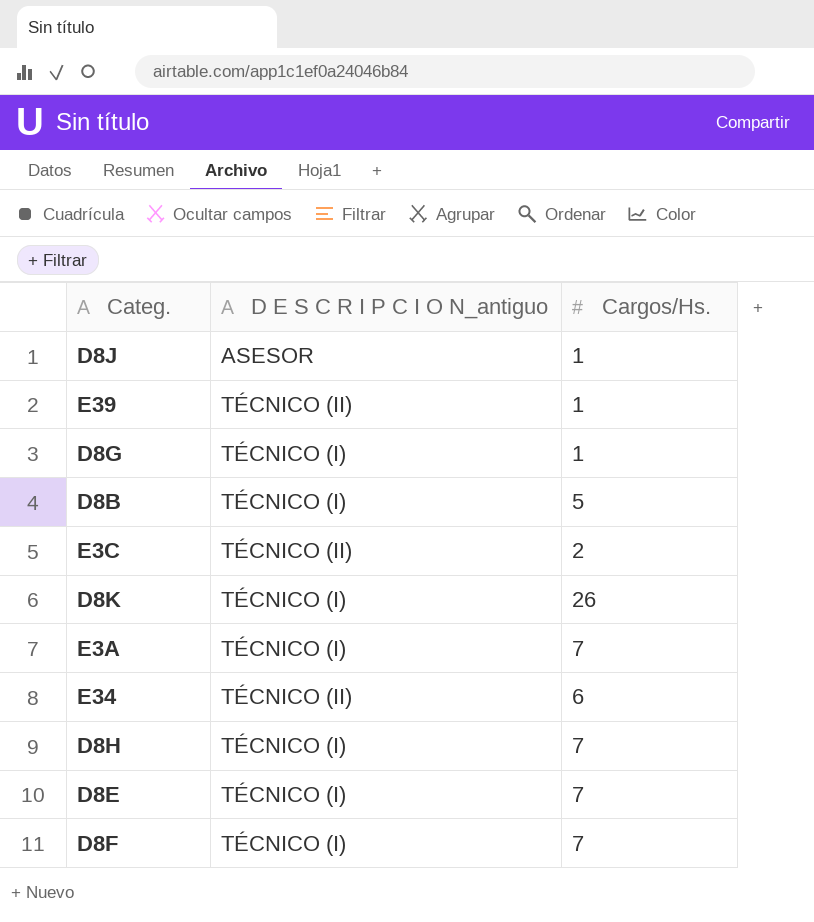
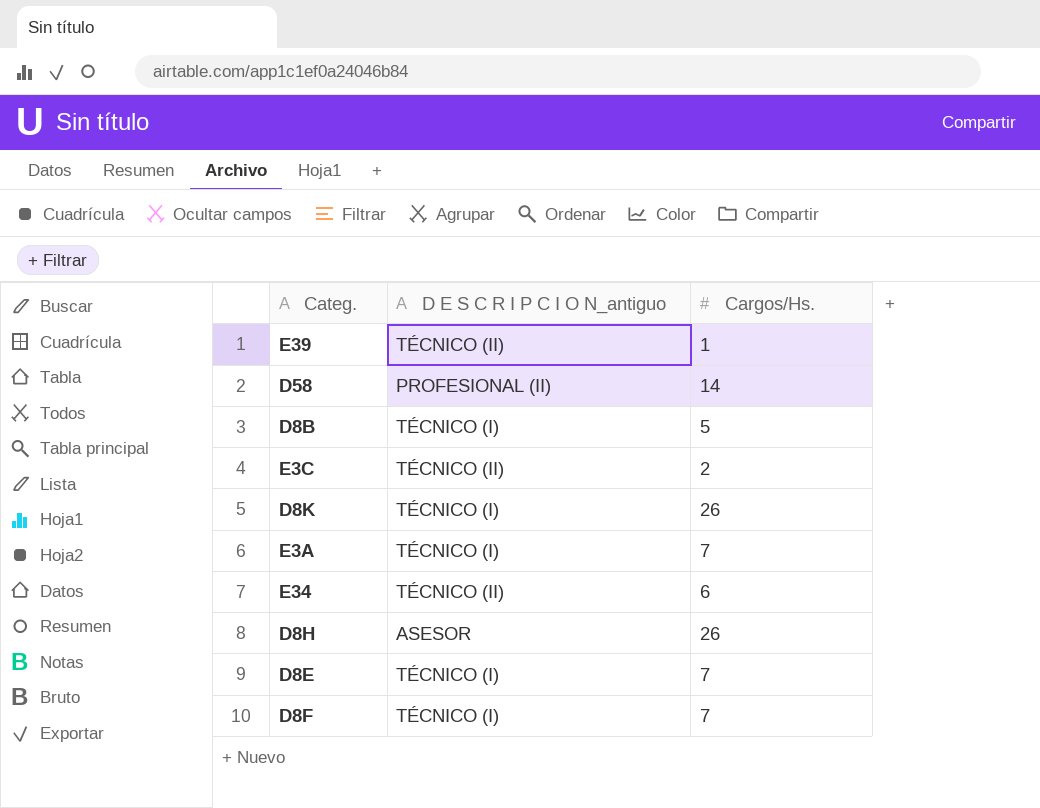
row D8J: ASESOR | 1 -> none
row D8G: TÉCNICO (I) | 1 -> none
row D58: none -> PROFESIONAL (II) | 14
D8H | D E S C R I P C I O N_antiguo: TÉCNICO (I) -> ASESOR
D8H | Cargos/Hs.: 7 -> 26

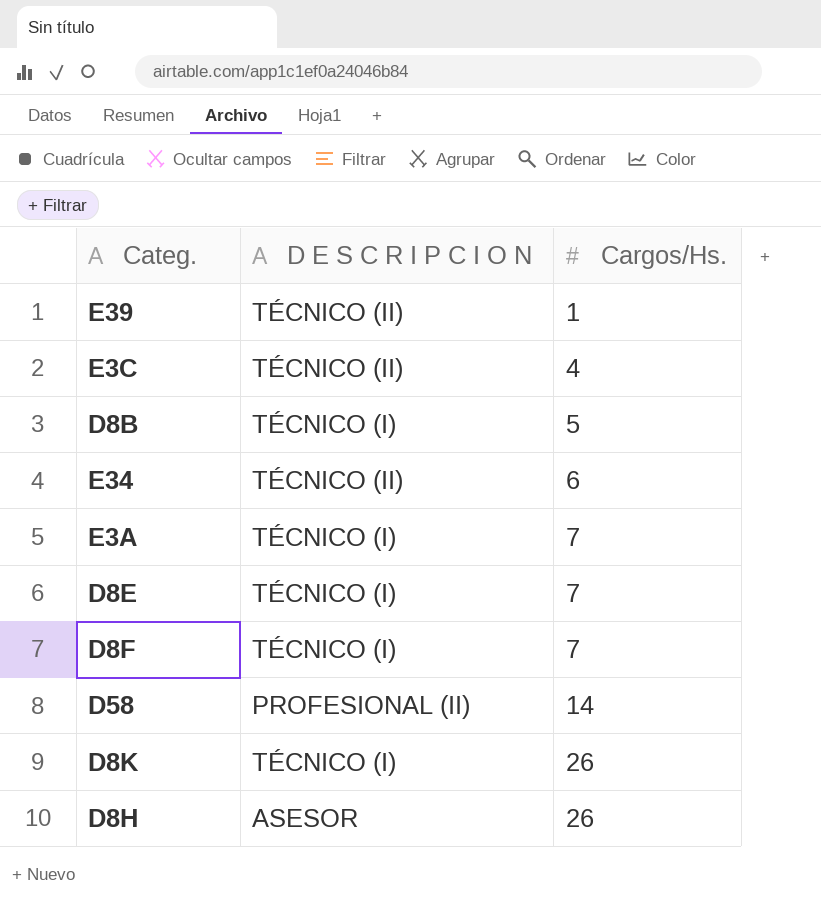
row order: none -> Cargos/Hs. ascending
column name: D E S C R I P C I O N_antiguo -> D E S C R I P C I O N
E3C | Cargos/Hs.: 2 -> 4

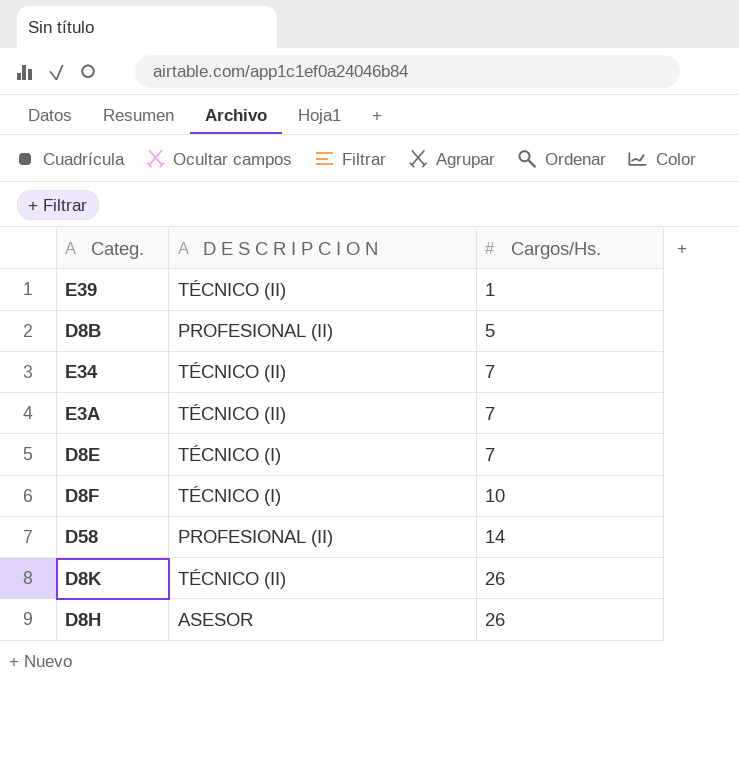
row E3C: TÉCNICO (II) | 4 -> none
D8B | D E S C R I P C I O N: TÉCNICO (I) -> PROFESIONAL (II)
E34 | Cargos/Hs.: 6 -> 7
E3A | D E S C R I P C I O N: TÉCNICO (I) -> TÉCNICO (II)
D8F | Cargos/Hs.: 7 -> 10
D8K | D E S C R I P C I O N: TÉCNICO (I) -> TÉCNICO (II)

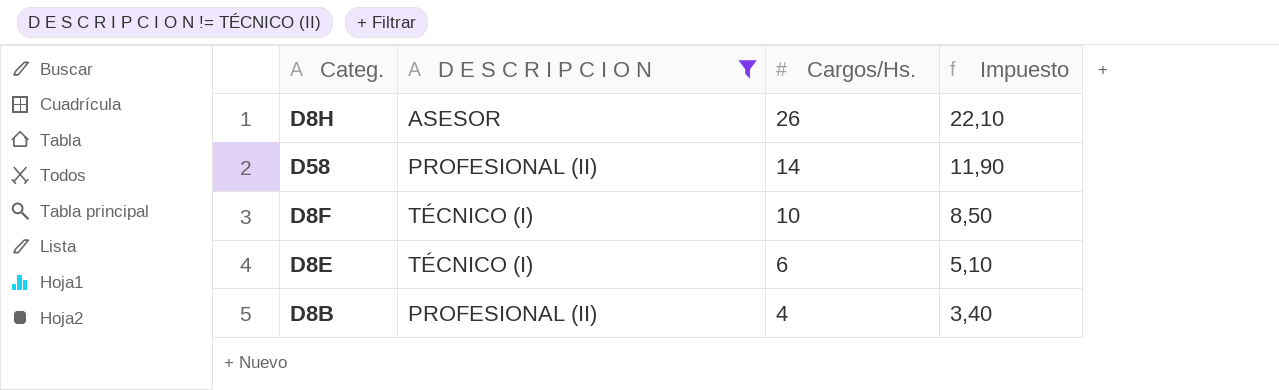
filter: none -> D E S C R I P C I O N != TÉCNICO (II)
row order: Cargos/Hs. ascending -> Cargos/Hs. descending
column Impuesto | formula: none -> [Cargos/Hs.] * 0,85
D8E | Cargos/Hs.: 7 -> 6
D8B | Cargos/Hs.: 5 -> 4

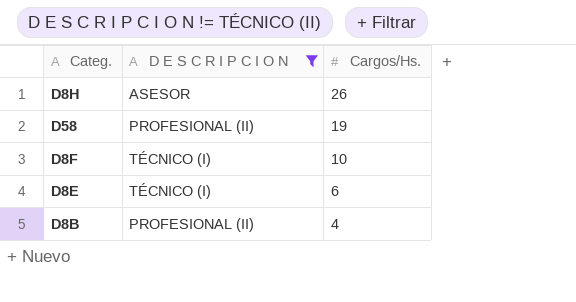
column Impuesto | formula: [Cargos/Hs.] * 0,85 -> none
D58 | Cargos/Hs.: 14 -> 19

